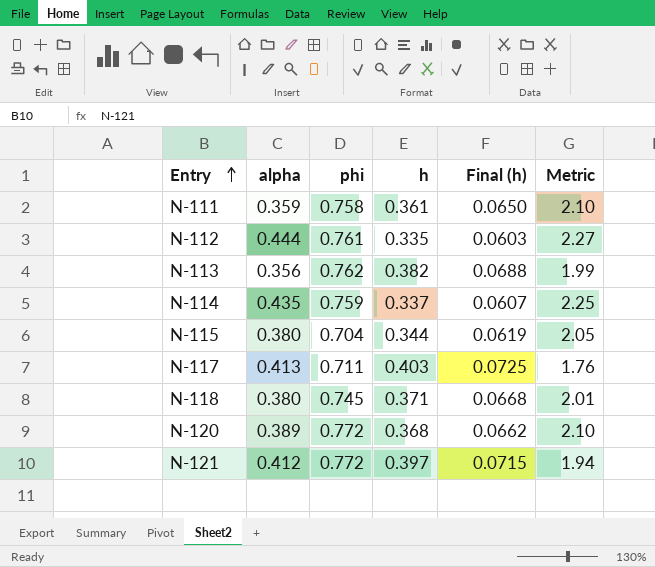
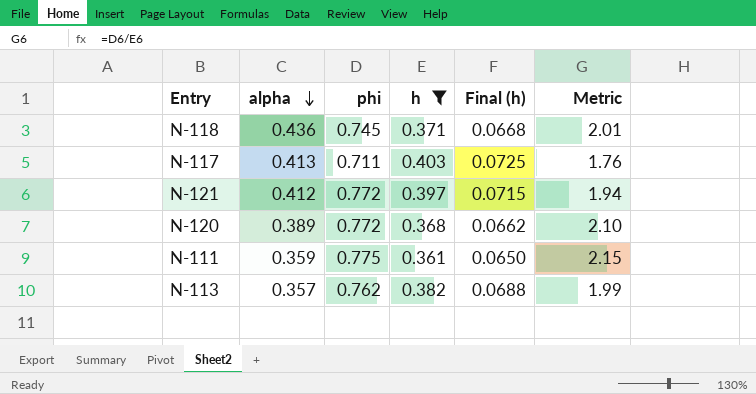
filter: none -> h >= 0.361
row order: Entry ascending -> alpha descending
N-118 | alpha: 0.380 -> 0.436
N-111 | phi: 0.758 -> 0.775
N-111 | Metric: 2.10 -> 2.15
N-113 | alpha: 0.356 -> 0.357

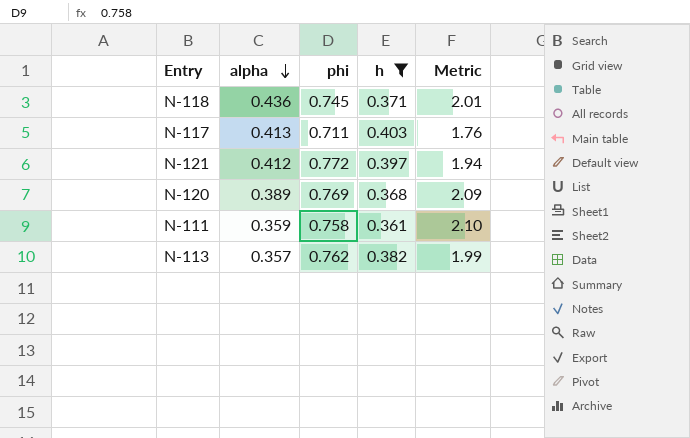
column Final (h) | formula: [h] * 0.18 -> none
N-120 | phi: 0.772 -> 0.769
N-120 | Metric: 2.10 -> 2.09
N-111 | phi: 0.775 -> 0.758
N-111 | Metric: 2.15 -> 2.10

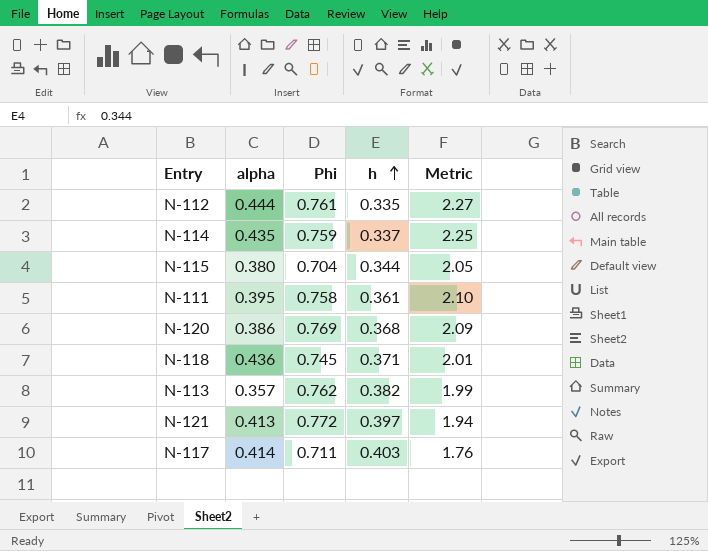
filter: h >= 0.361 -> none
row order: alpha descending -> h ascending
column name: phi -> Phi
N-111 | alpha: 0.359 -> 0.395
N-120 | alpha: 0.389 -> 0.386
N-121 | alpha: 0.412 -> 0.413
N-117 | alpha: 0.413 -> 0.414

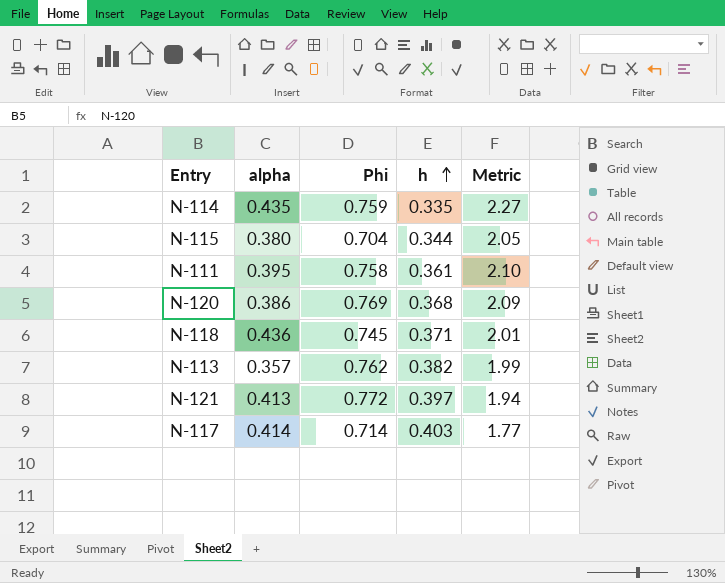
row N-112: 0.444 | 0.761 | 0.335 | 2.27 -> none
N-114 | h: 0.337 -> 0.335
N-114 | Metric: 2.25 -> 2.27
N-117 | Phi: 0.711 -> 0.714
N-117 | Metric: 1.76 -> 1.77

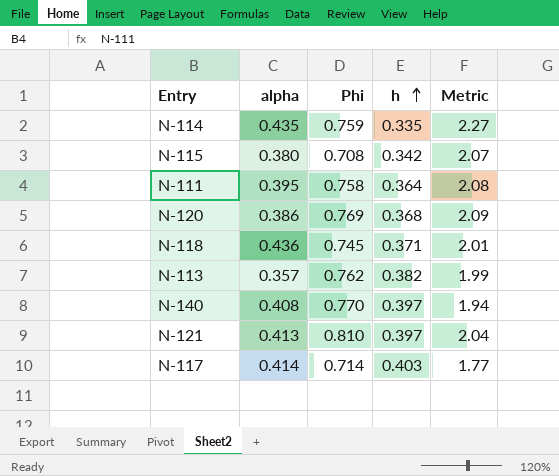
N-115 | Phi: 0.704 -> 0.708
N-115 | h: 0.344 -> 0.342
N-115 | Metric: 2.05 -> 2.07
N-111 | h: 0.361 -> 0.364
N-111 | Metric: 2.10 -> 2.08
row N-140: none -> 0.408 | 0.770 | 0.397 | 1.94
N-121 | Phi: 0.772 -> 0.810
N-121 | Metric: 1.94 -> 2.04

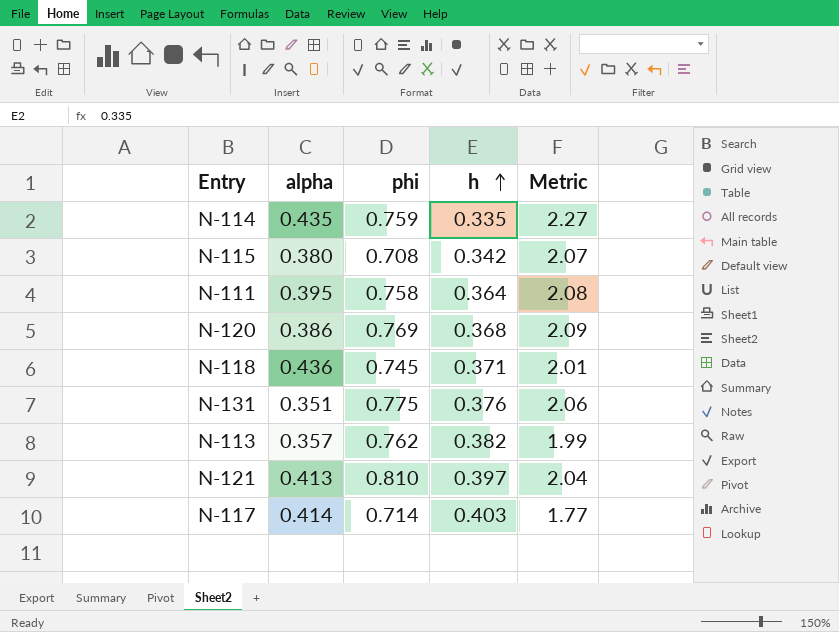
column name: Phi -> phi
row N-140: 0.408 | 0.770 | 0.397 | 1.94 -> none
row N-131: none -> 0.351 | 0.775 | 0.376 | 2.06

